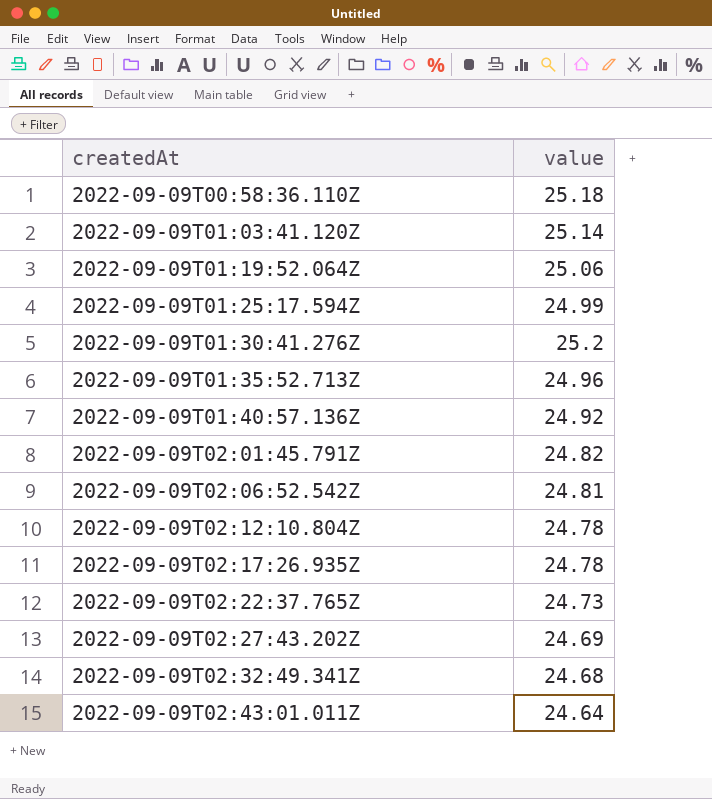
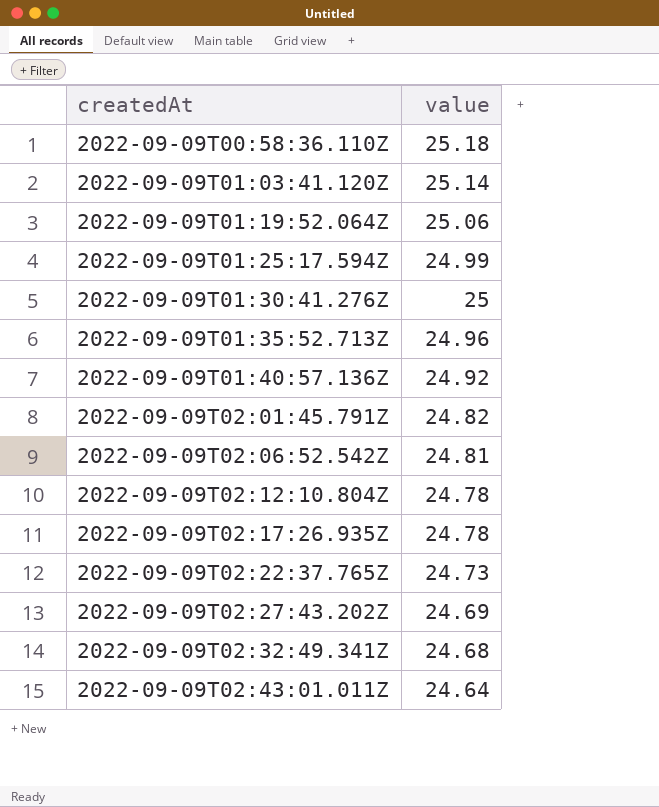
2022-09-09T01:30:41.276Z | value: 25.2 -> 25

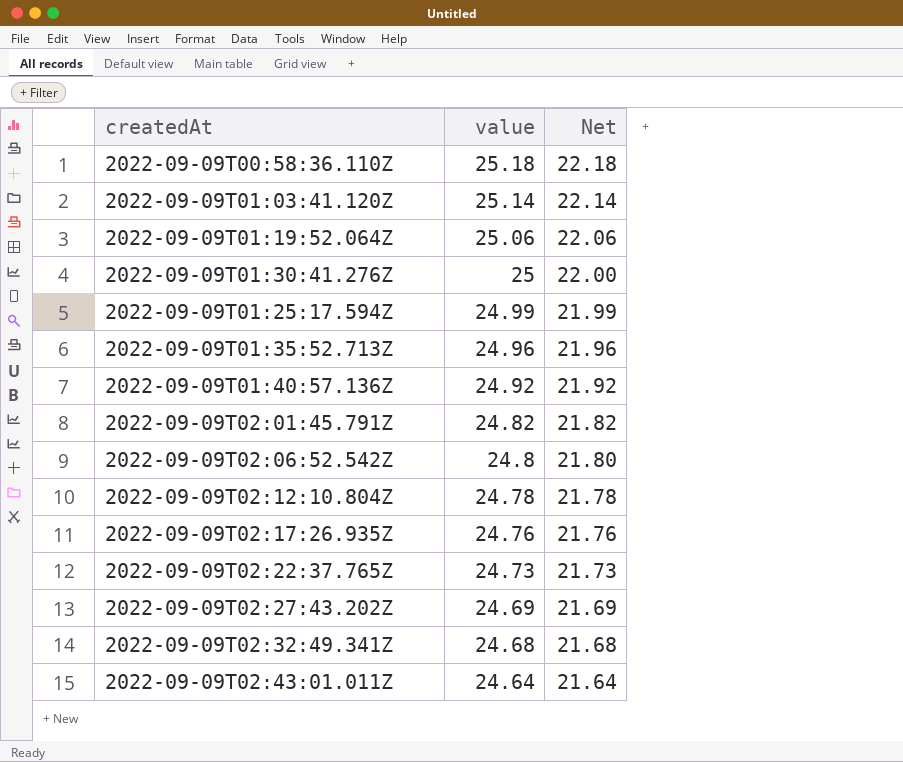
row order: createdAt ascending -> value descending
column Net | formula: none -> [value] - 3
2022-09-09T02:06:52.542Z | value: 24.81 -> 24.8
2022-09-09T02:17:26.935Z | value: 24.78 -> 24.76

